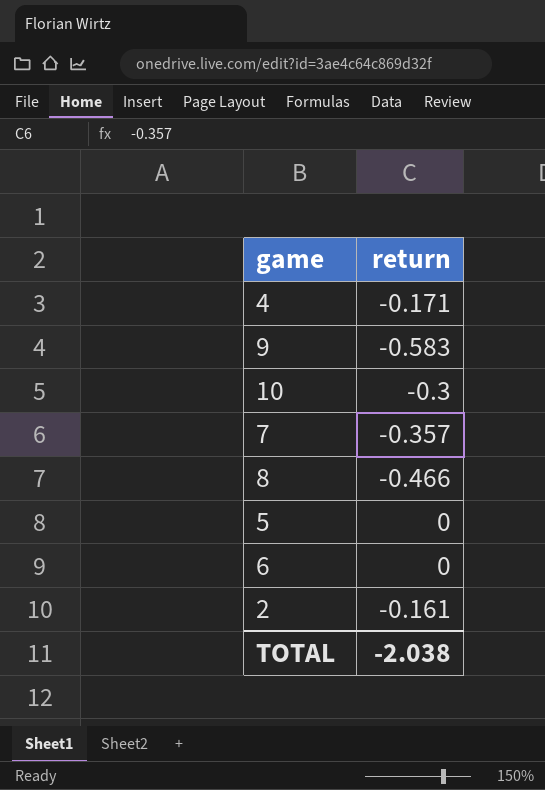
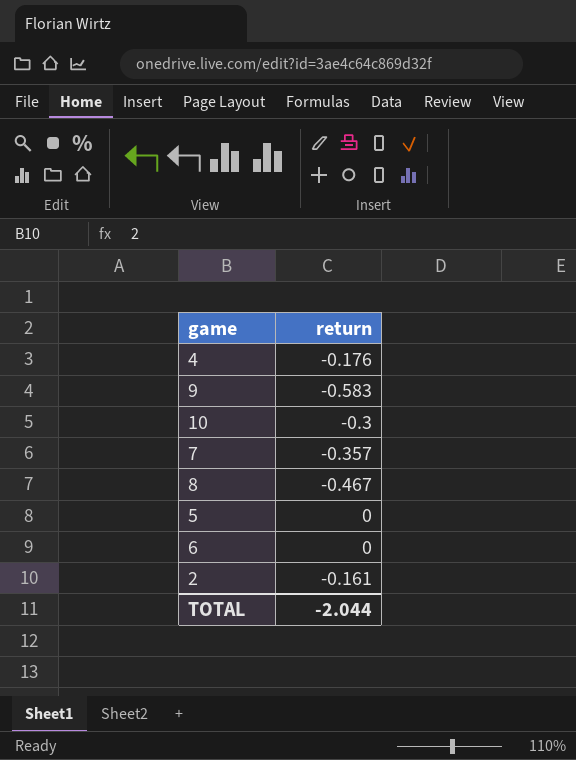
4 | return: -0.171 -> -0.176
8 | return: -0.466 -> -0.467
TOTAL | return: -2.038 -> -2.044

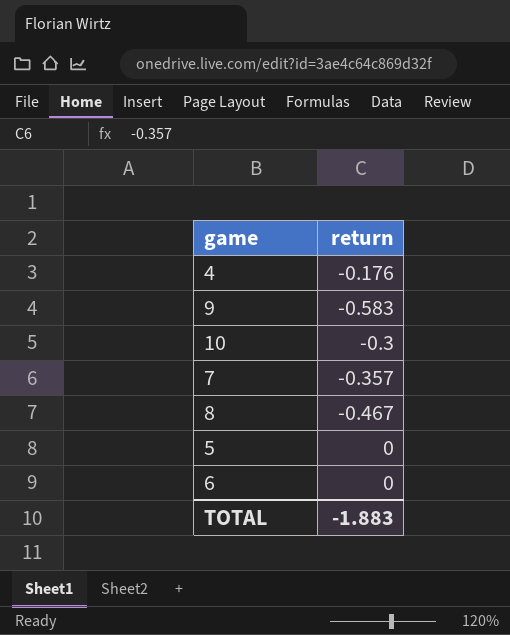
row 2: -0.161 -> none
TOTAL | return: -2.044 -> -1.883

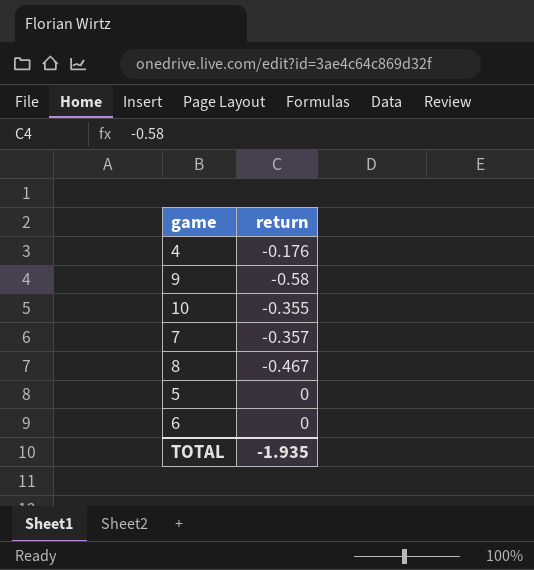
9 | return: -0.583 -> -0.58
10 | return: -0.3 -> -0.355
TOTAL | return: -1.883 -> -1.935

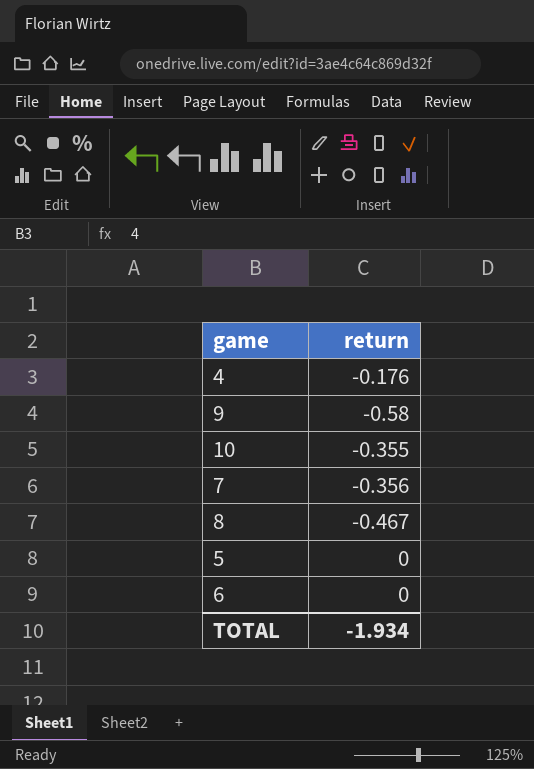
7 | return: -0.357 -> -0.356
TOTAL | return: -1.935 -> -1.934

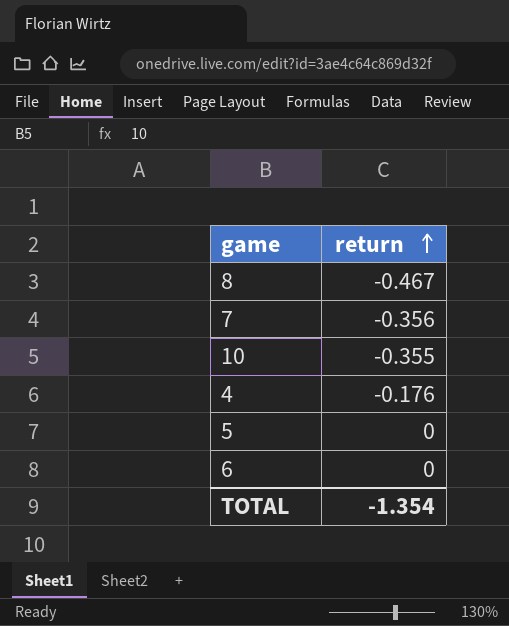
row order: none -> return ascending
row 9: -0.58 -> none
TOTAL | return: -1.934 -> -1.354

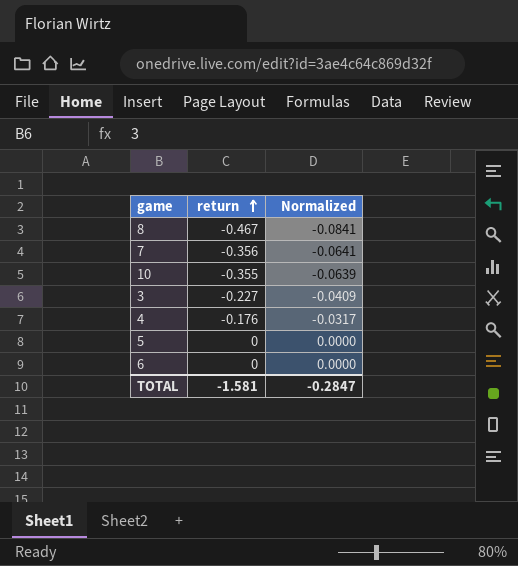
column Normalized | formula: none -> [return] * 0.18
row 3: none -> -0.227 | -0.0409
TOTAL | return: -1.354 -> -1.581

